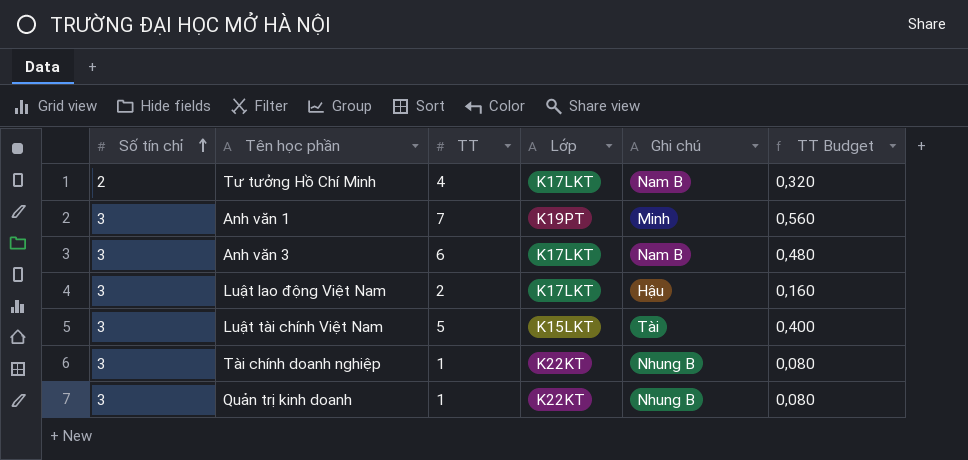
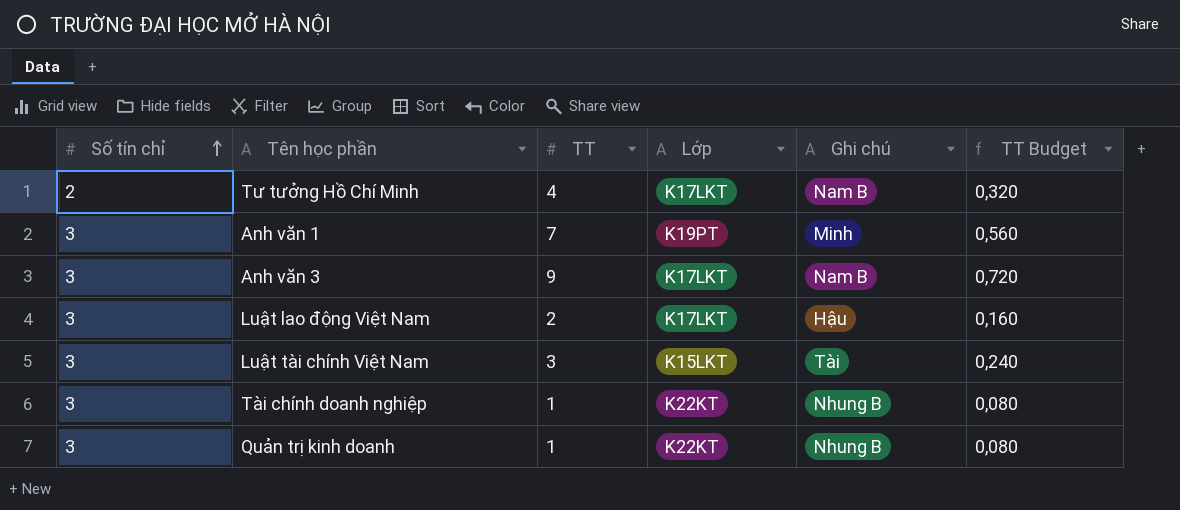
Anh văn 3 | TT: 6 -> 9
Anh văn 3 | TT Budget: 0,480 -> 0,720
Luật tài chính Việt Nam | TT: 5 -> 3
Luật tài chính Việt Nam | TT Budget: 0,400 -> 0,240

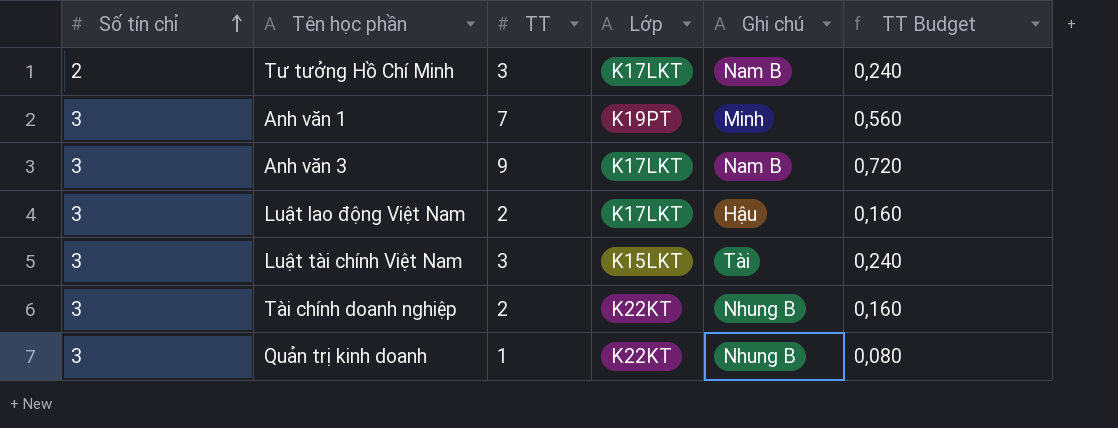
Tư tưởng Hồ Chí Minh | TT: 4 -> 3
Tư tưởng Hồ Chí Minh | TT Budget: 0,320 -> 0,240
Tài chính doanh nghiệp | TT: 1 -> 2
Tài chính doanh nghiệp | TT Budget: 0,080 -> 0,160

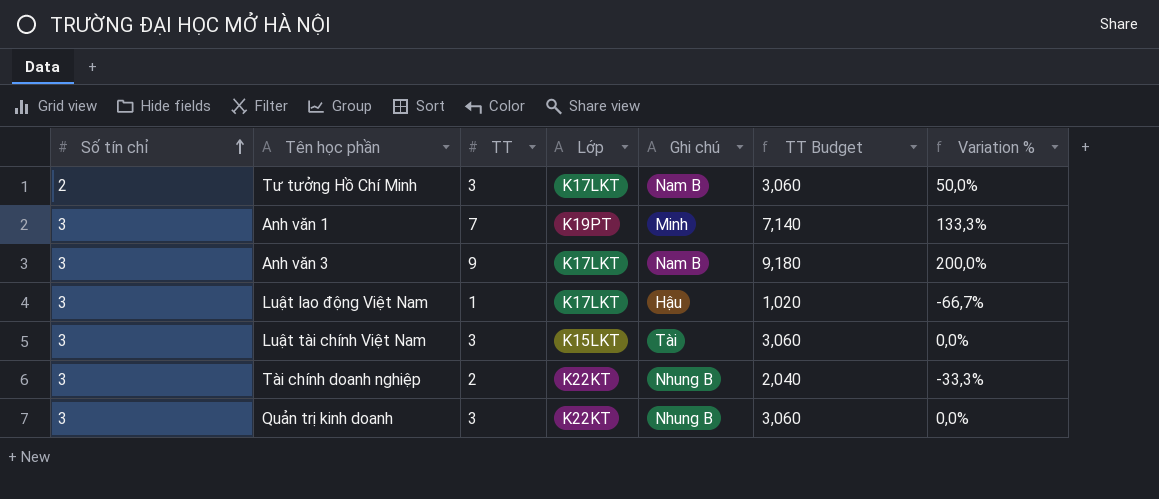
column TT Budget | formula: [TT] * 0,08 -> [TT] * 1,02
column Variation % | formula: none -> ([TT] - [Số tín chỉ]) / [Số tín chỉ]
Luật lao động Việt Nam | TT: 2 -> 1
Quản trị kinh doanh | TT: 1 -> 3

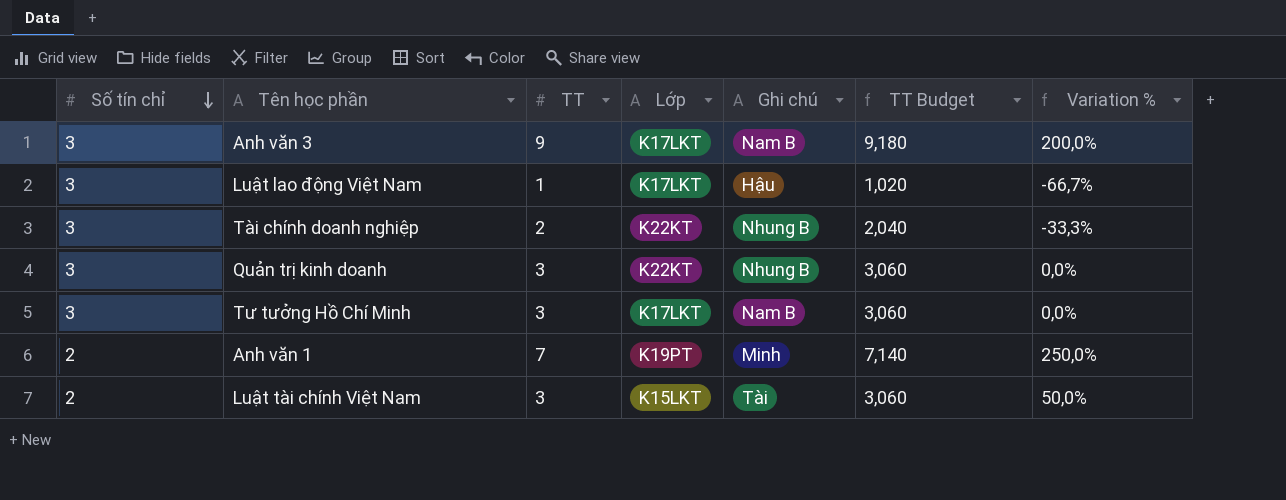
row order: Số tín chỉ ascending -> Số tín chỉ descending
Tư tưởng Hồ Chí Minh | Số tín chỉ: 2 -> 3
Tư tưởng Hồ Chí Minh | Variation %: 50,0% -> 0,0%
Anh văn 1 | Số tín chỉ: 3 -> 2
Anh văn 1 | Variation %: 133,3% -> 250,0%
Luật tài chính Việt Nam | Số tín chỉ: 3 -> 2
Luật tài chính Việt Nam | Variation %: 0,0% -> 50,0%

